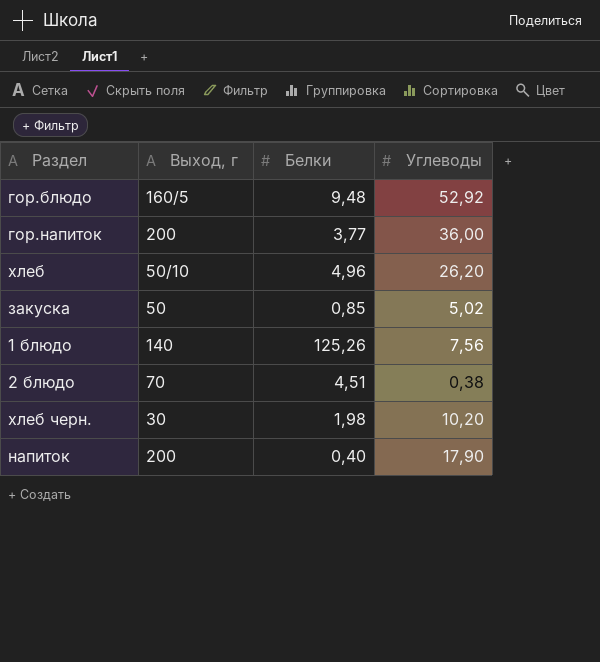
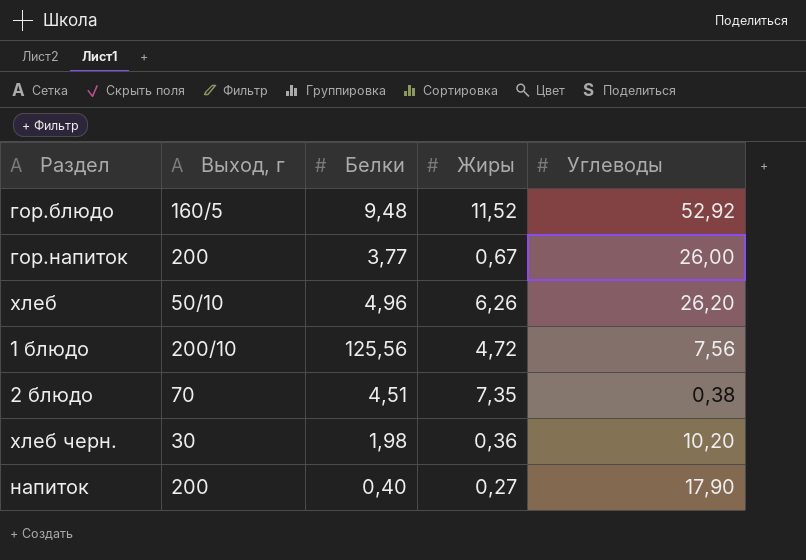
column Жиры | position: none -> 4
row закуска: 50 | 0,85 | 5,02 -> none
гор.напиток | Углеводы: 36,00 -> 26,00
1 блюдо | Выход, г: 140 -> 200/10
1 блюдо | Белки: 125,26 -> 125,56

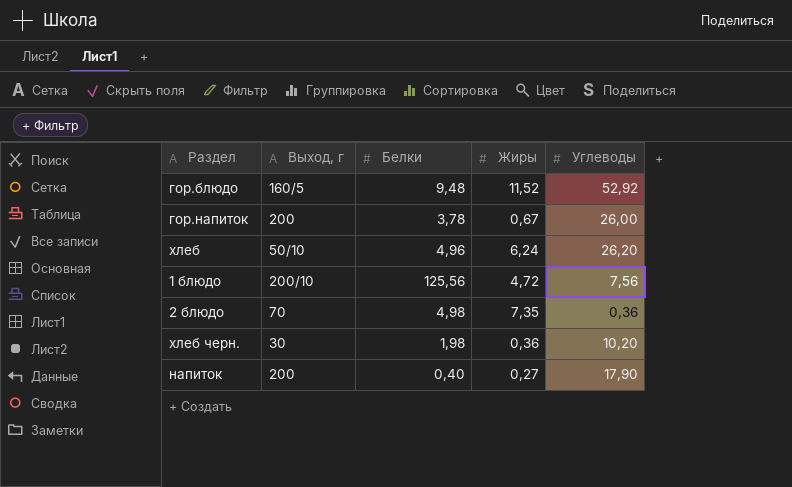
гор.напиток | Белки: 3,77 -> 3,78
хлеб | Жиры: 6,26 -> 6,24
2 блюдо | Белки: 4,51 -> 4,98
2 блюдо | Углеводы: 0,38 -> 0,36

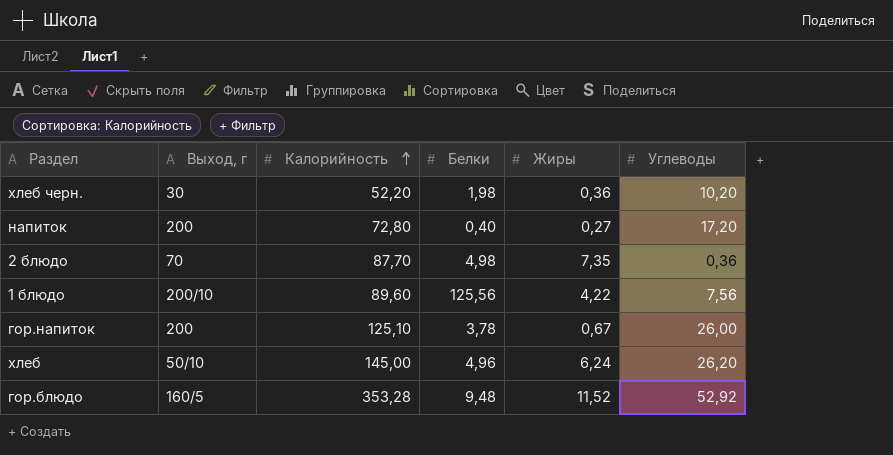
row order: none -> Калорийность ascending
column Калорийность | position: none -> 3
напиток | Углеводы: 17,90 -> 17,20
1 блюдо | Жиры: 4,72 -> 4,22

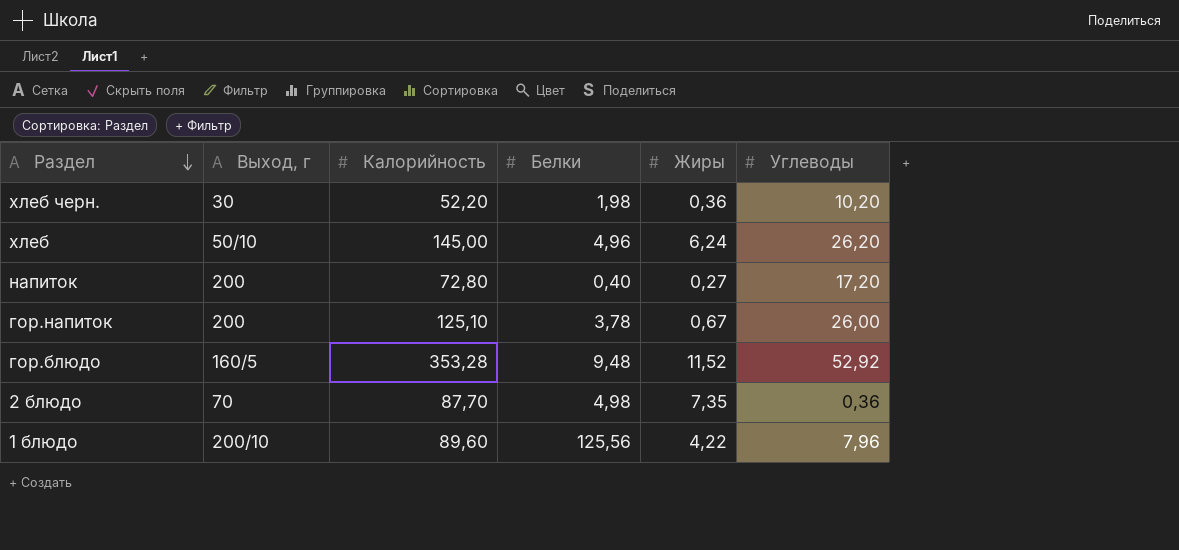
row order: Калорийность ascending -> Раздел descending
1 блюдо | Углеводы: 7,56 -> 7,96

